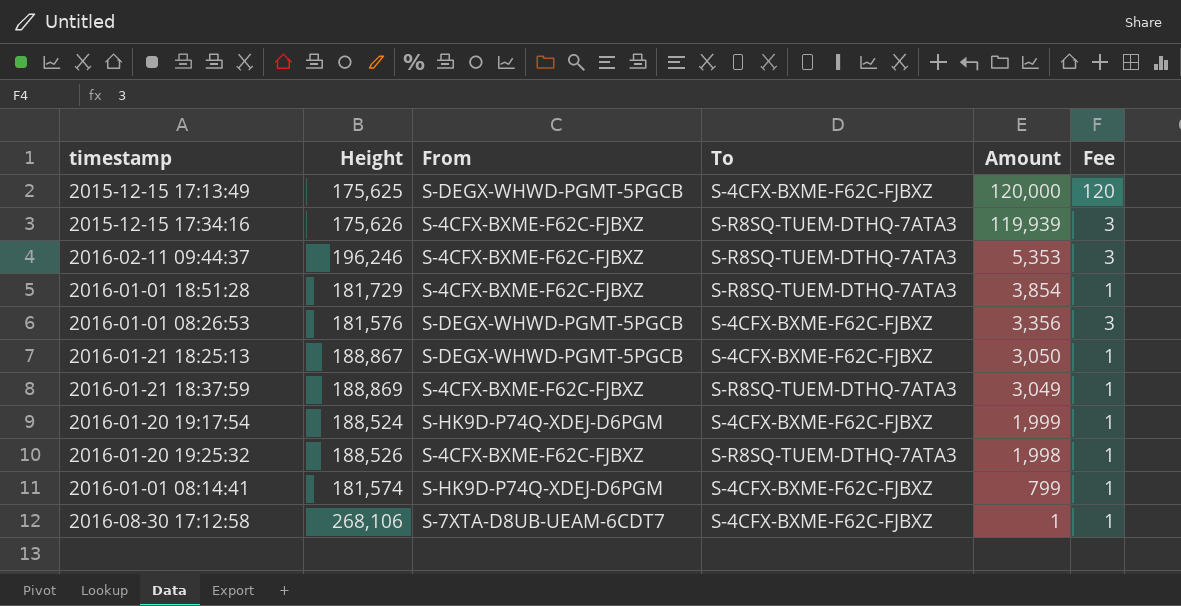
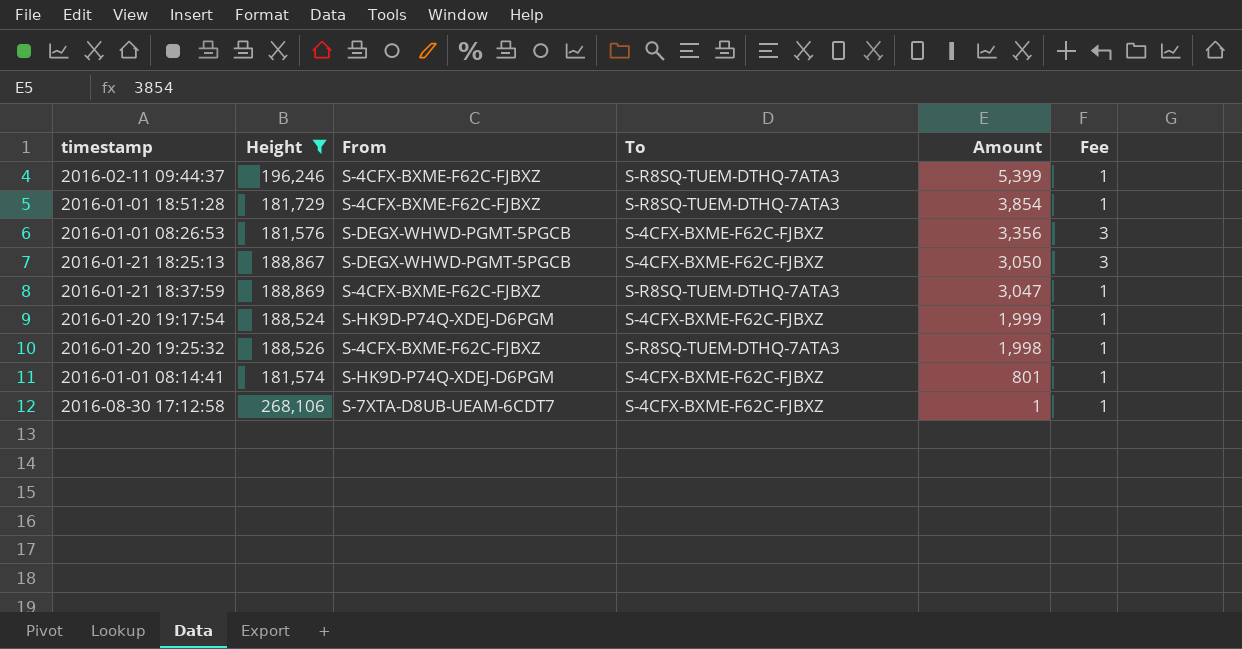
filter: none -> Height >= 181,574
2016-02-11 09:44:37 | Amount: 5,353 -> 5,399
2016-02-11 09:44:37 | Fee: 3 -> 1
2016-01-21 18:25:13 | Fee: 1 -> 3
2016-01-21 18:37:59 | Amount: 3,049 -> 3,047
2016-01-01 08:14:41 | Amount: 799 -> 801

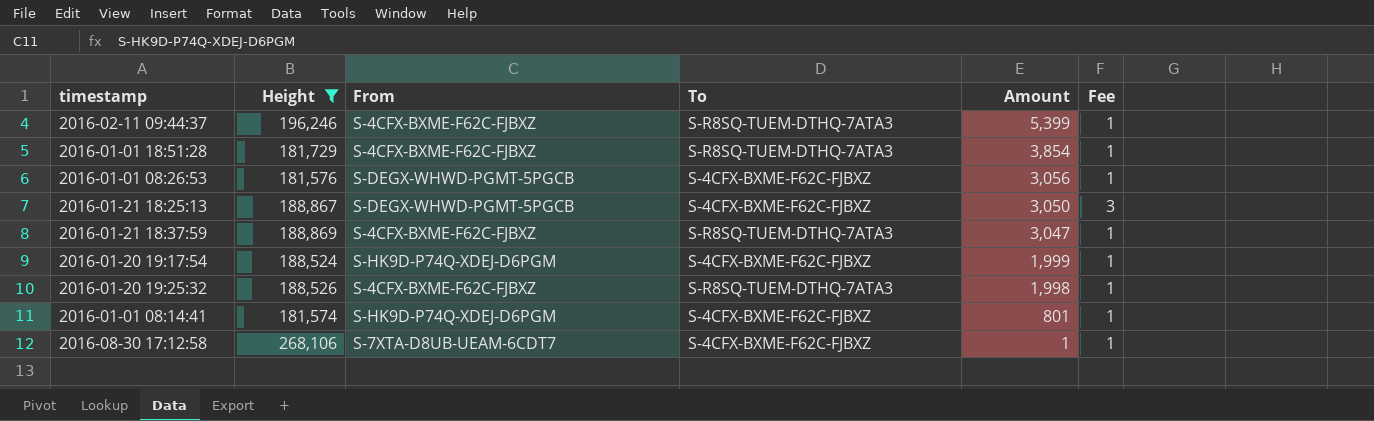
2016-01-01 08:26:53 | Amount: 3,356 -> 3,056
2016-01-01 08:26:53 | Fee: 3 -> 1

